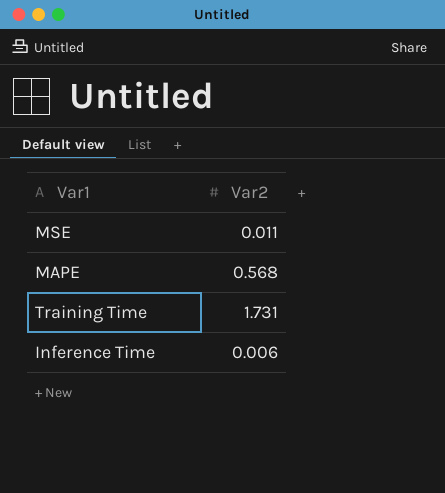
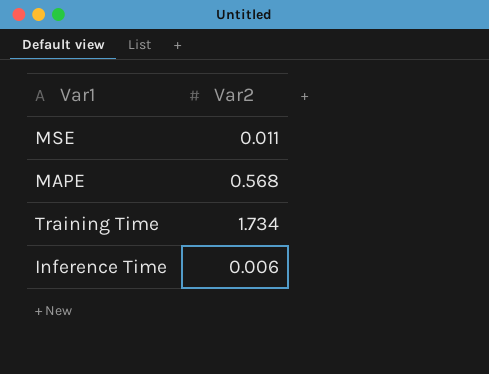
Training Time | Var2: 1.731 -> 1.734

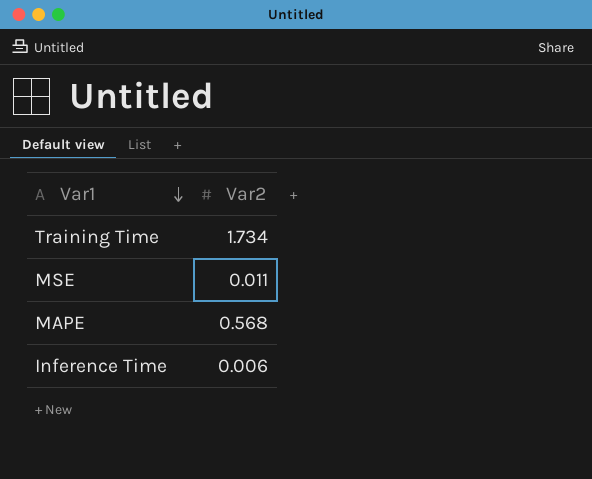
row order: none -> Var1 descending

